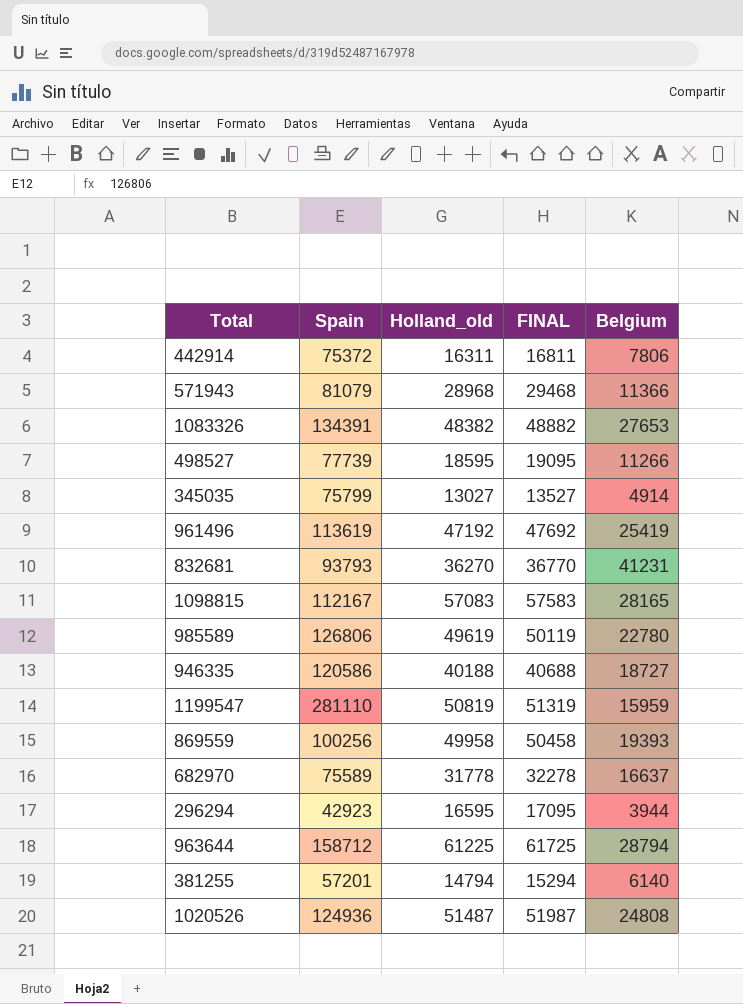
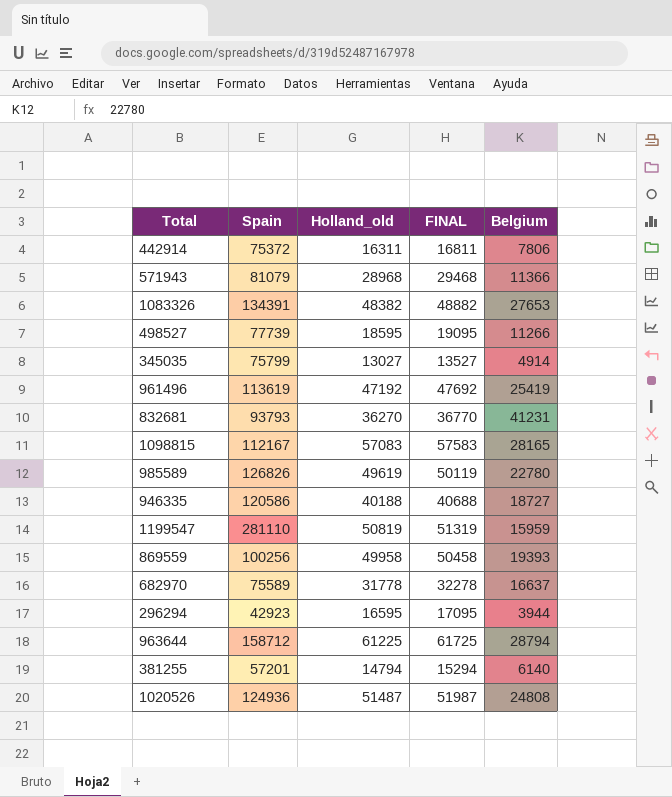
985589 | Spain: 126806 -> 126826

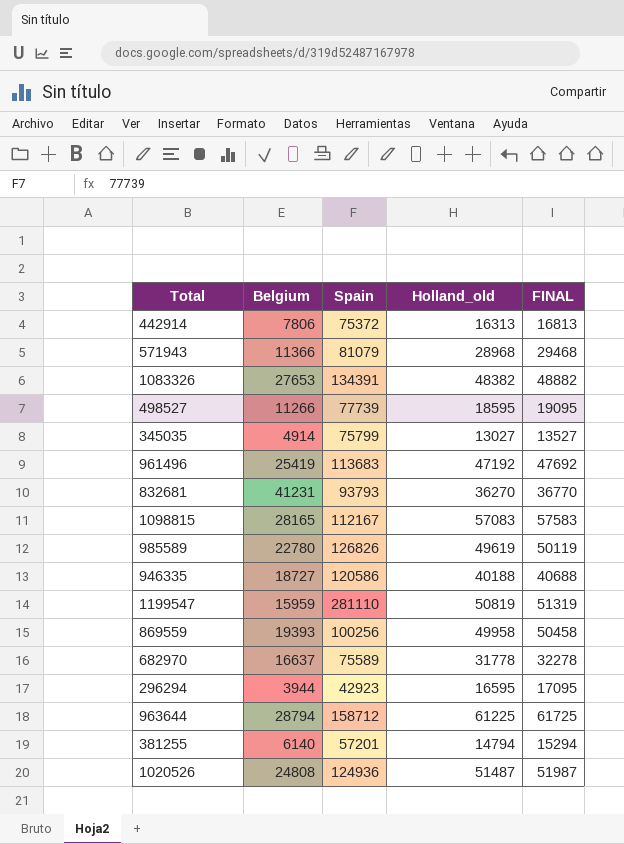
column Belgium | position: 5 -> 2
442914 | Holland_old: 16311 -> 16313
442914 | FINAL: 16811 -> 16813
961496 | Spain: 113619 -> 113683

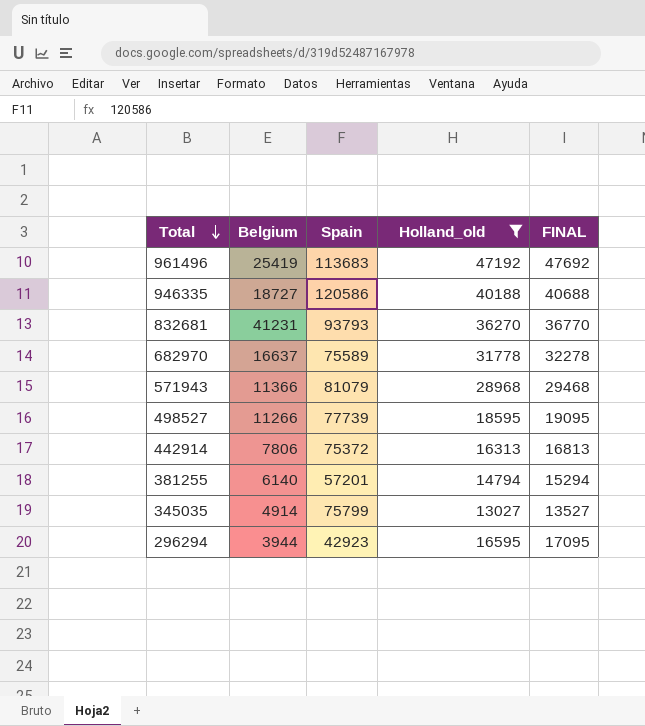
filter: none -> Holland_old <= 47192
row order: none -> Total descending

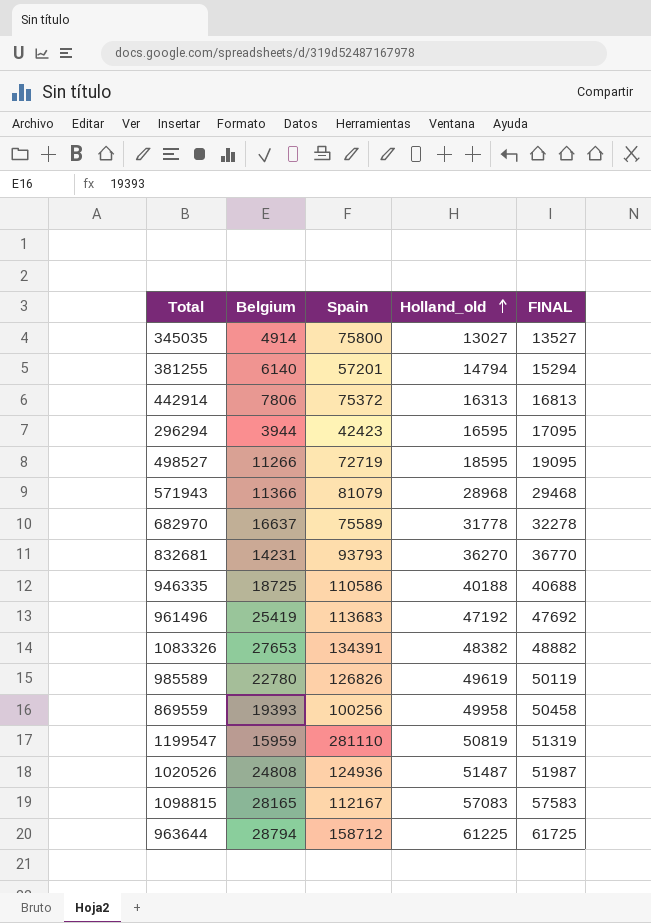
filter: Holland_old <= 47192 -> none
row order: Total descending -> Holland_old ascending
345035 | Spain: 75799 -> 75800
296294 | Spain: 42923 -> 42423
498527 | Spain: 77739 -> 72719
832681 | Belgium: 41231 -> 14231
946335 | Belgium: 18727 -> 18725
946335 | Spain: 120586 -> 110586

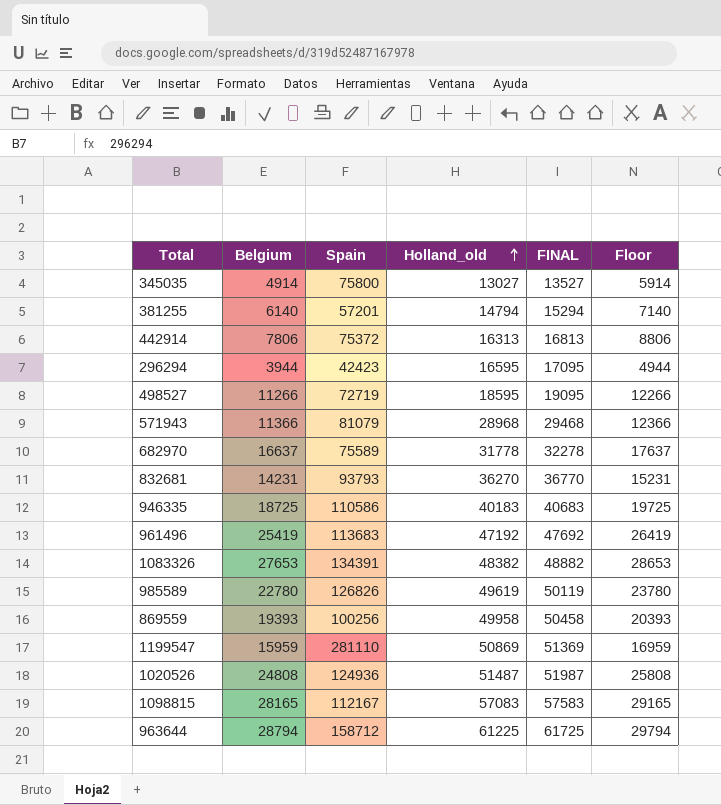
column Floor | formula: none -> [Belgium] + 1000
946335 | Holland_old: 40188 -> 40183
946335 | FINAL: 40688 -> 40683
1199547 | Holland_old: 50819 -> 50869
1199547 | FINAL: 51319 -> 51369

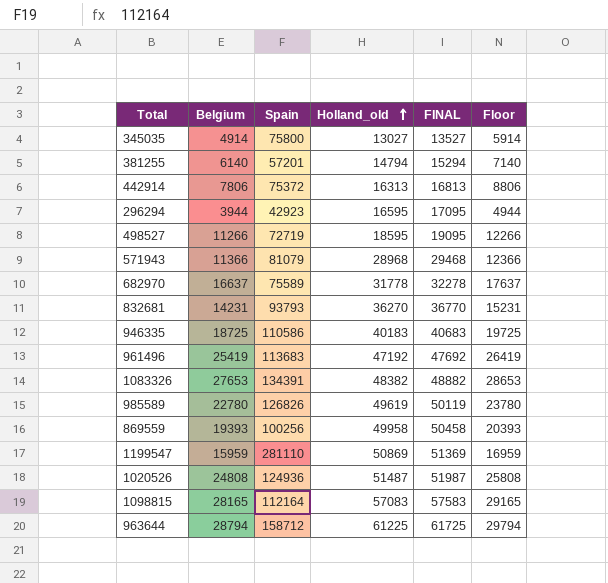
296294 | Spain: 42423 -> 42923
1098815 | Spain: 112167 -> 112164

